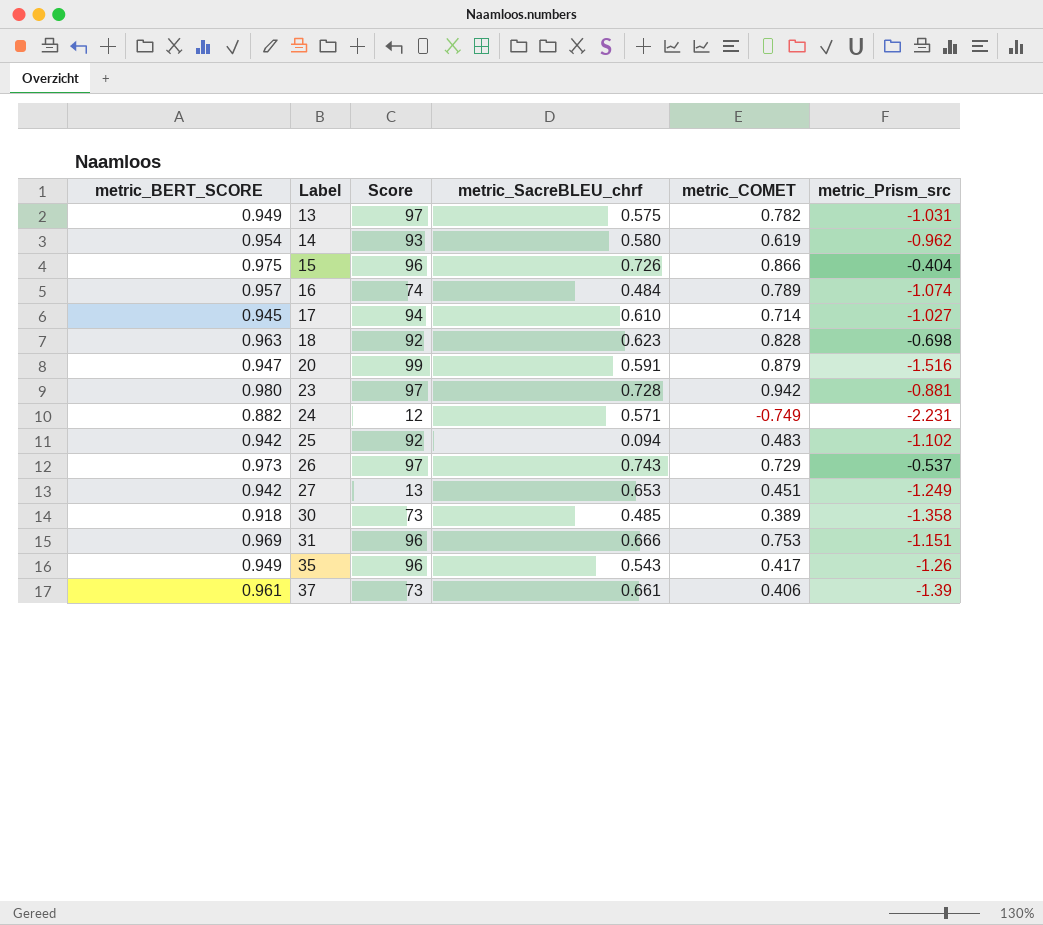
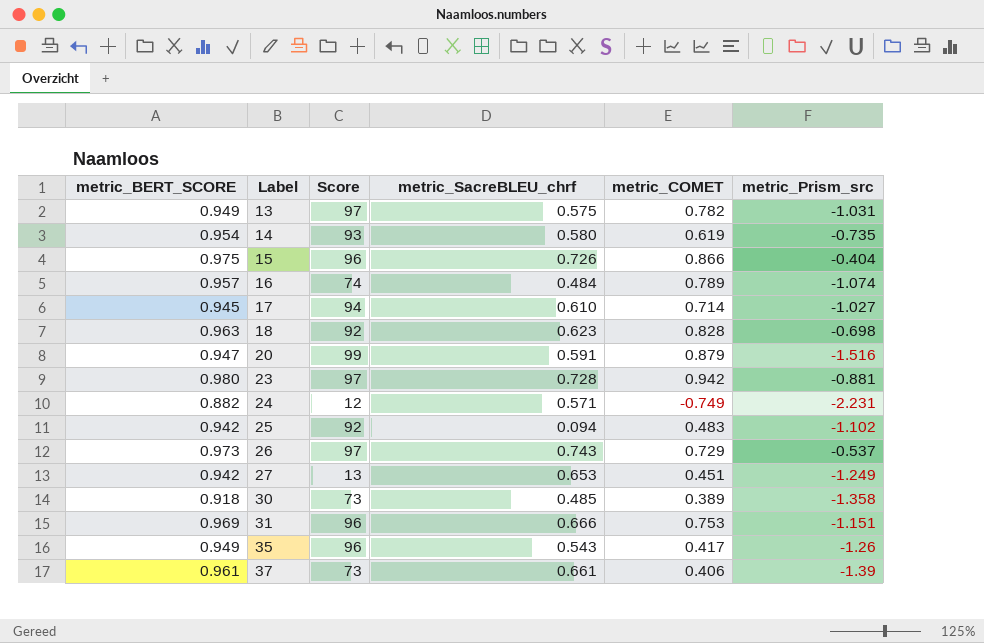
14 | metric_Prism_src: -0.962 -> -0.735

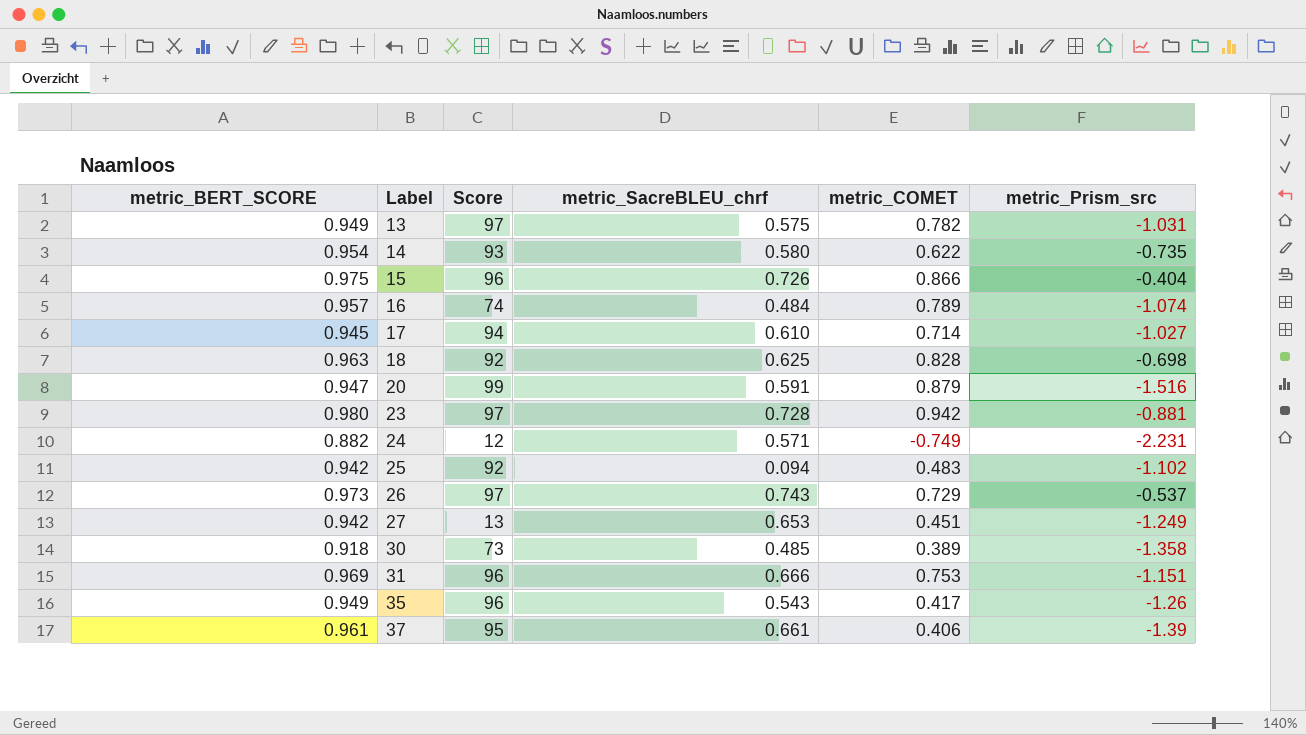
14 | metric_COMET: 0.619 -> 0.622
18 | metric_SacreBLEU_chrf: 0.623 -> 0.625
37 | Score: 73 -> 95

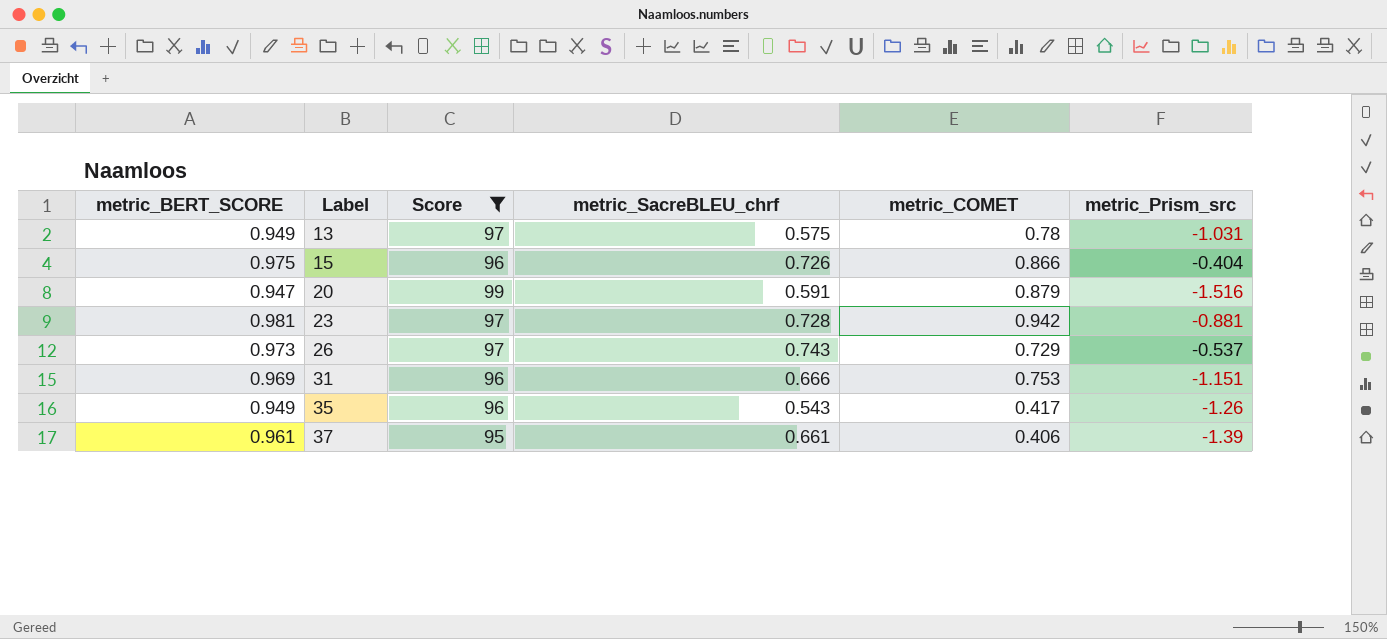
filter: none -> Score >= 95
13 | metric_COMET: 0.782 -> 0.78
23 | metric_BERT_SCORE: 0.980 -> 0.981

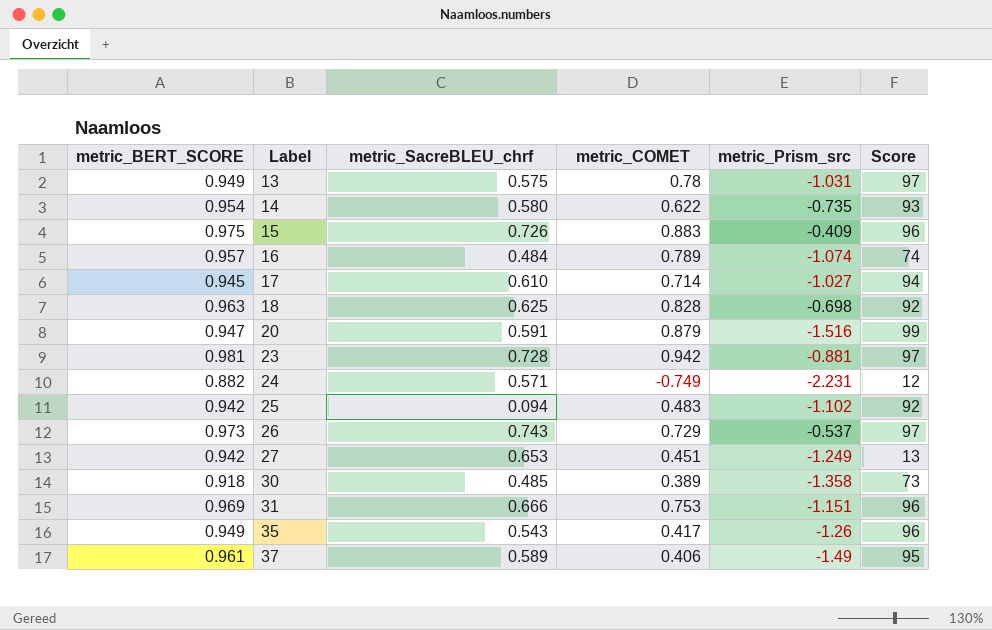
filter: Score >= 95 -> none
column Score | position: 3 -> 6
15 | metric_COMET: 0.866 -> 0.883
15 | metric_Prism_src: -0.404 -> -0.409
37 | metric_SacreBLEU_chrf: 0.661 -> 0.589
37 | metric_Prism_src: -1.39 -> -1.49

